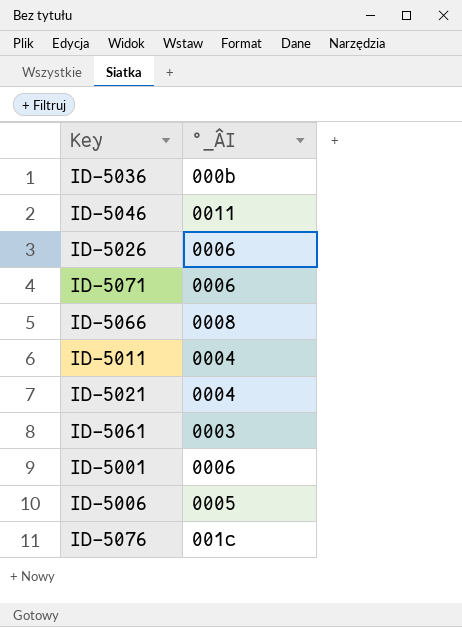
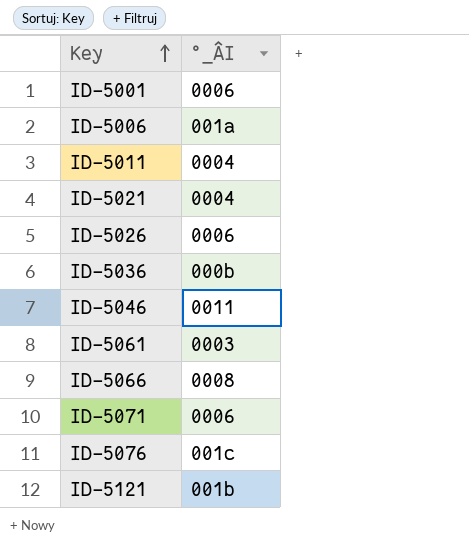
row order: none -> Key ascending
ID-5006 | °_ÂI: 0005 -> 001a
row ID-5121: none -> 001b

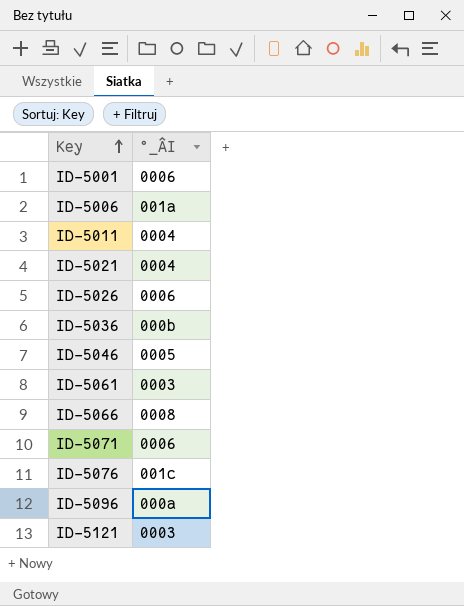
ID-5046 | °_ÂI: 0011 -> 0005
row ID-5096: none -> 000a
ID-5121 | °_ÂI: 001b -> 0003

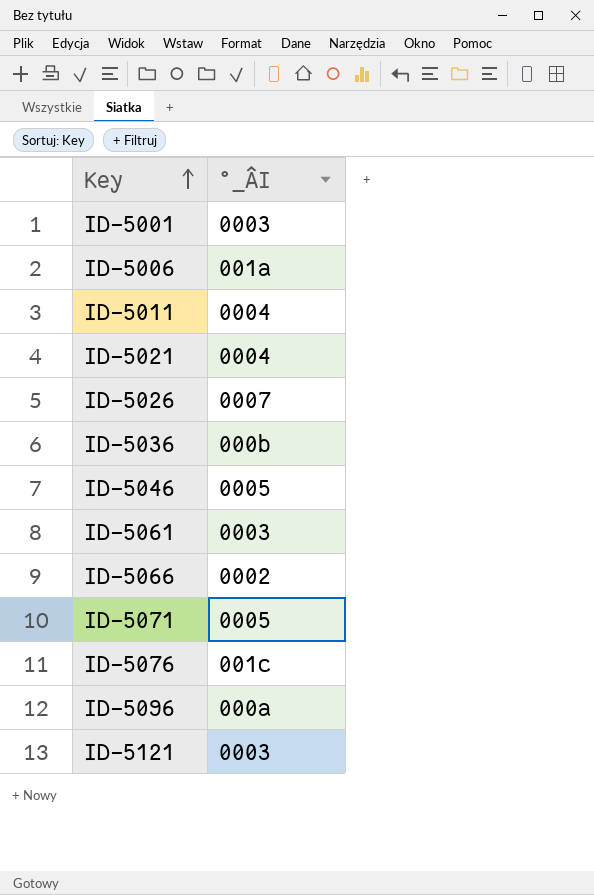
ID-5001 | °_ÂI: 0006 -> 0003
ID-5026 | °_ÂI: 0006 -> 0007
ID-5066 | °_ÂI: 0008 -> 0002
ID-5071 | °_ÂI: 0006 -> 0005

